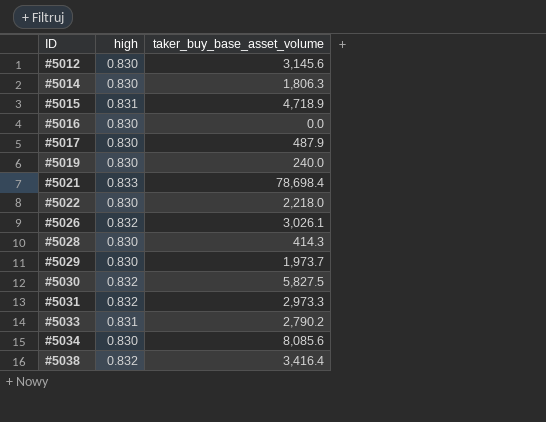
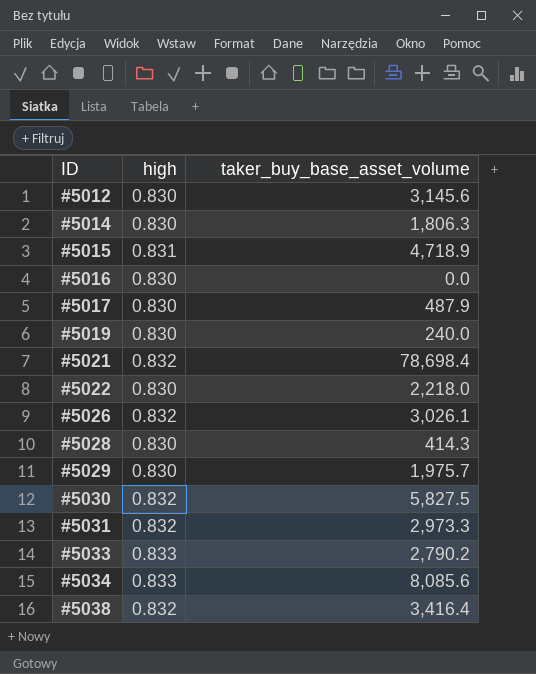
#5021 | high: 0.833 -> 0.832
#5029 | taker_buy_base_asset_volume: 1,973.7 -> 1,975.7
#5033 | high: 0.831 -> 0.833
#5034 | high: 0.830 -> 0.833

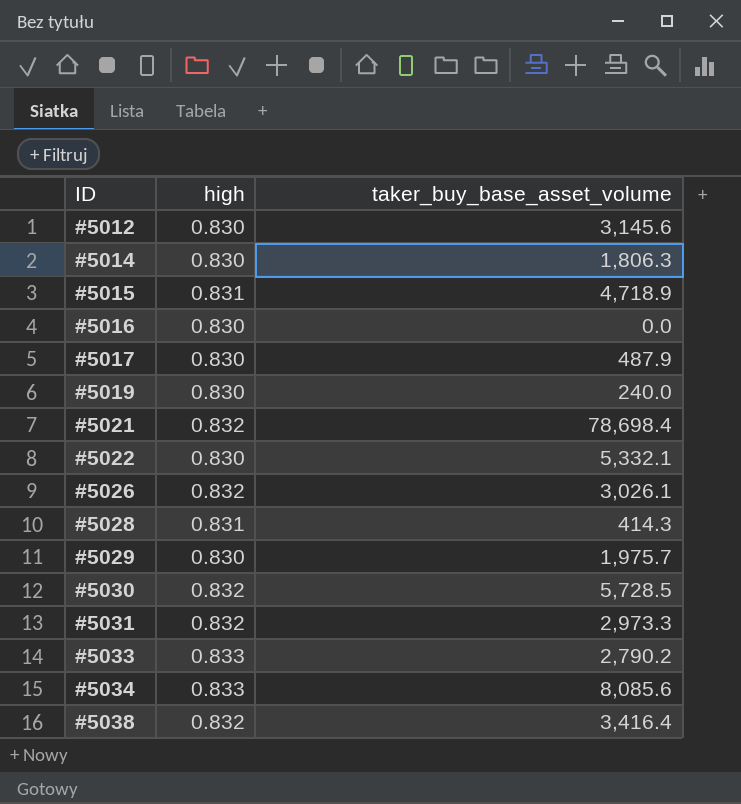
#5022 | taker_buy_base_asset_volume: 2,218.0 -> 5,332.1
#5028 | high: 0.830 -> 0.831
#5030 | taker_buy_base_asset_volume: 5,827.5 -> 5,728.5

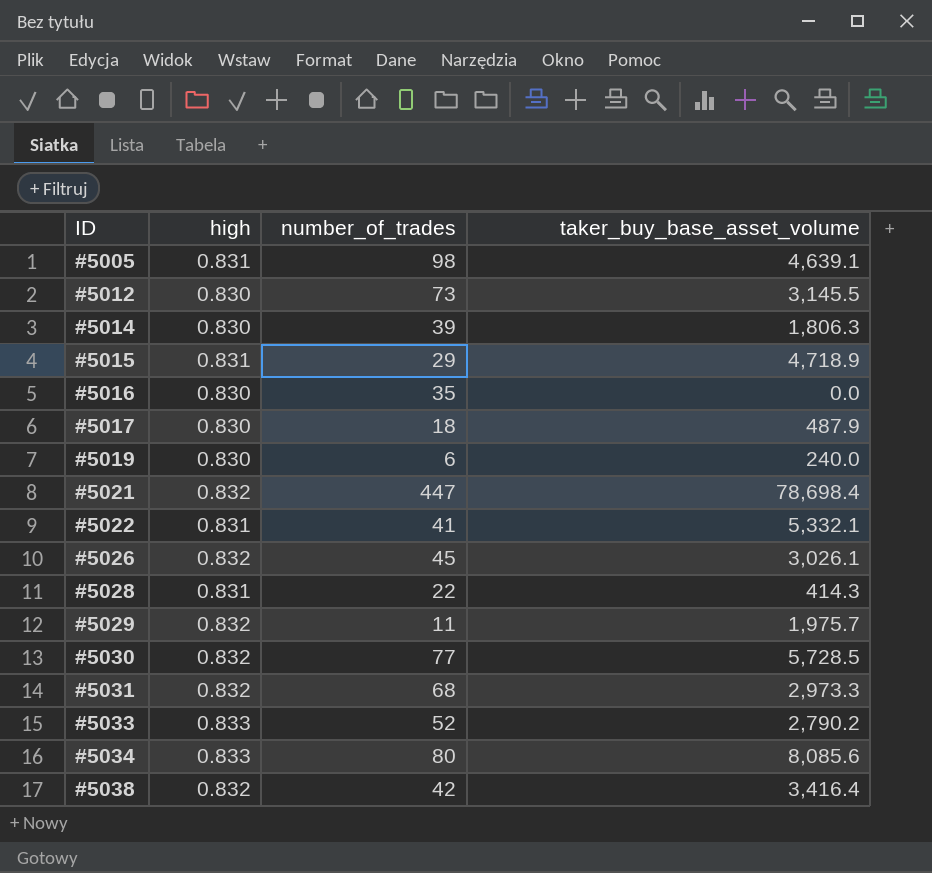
column number_of_trades | position: none -> 3
row #5005: none -> 0.831 | 98 | 4,639.1
#5012 | taker_buy_base_asset_volume: 3,145.6 -> 3,145.5
#5022 | high: 0.830 -> 0.831
#5029 | high: 0.830 -> 0.832

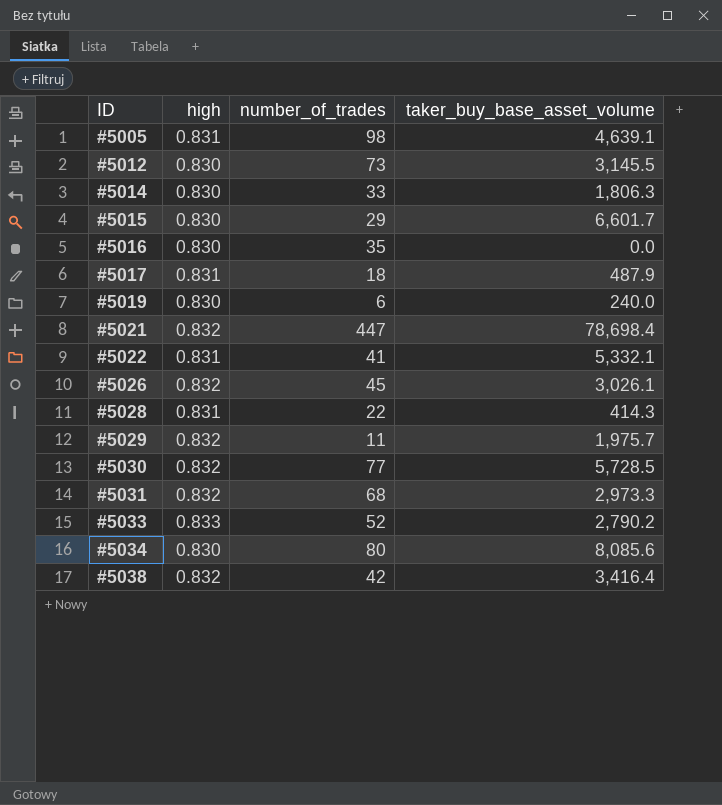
#5014 | number_of_trades: 39 -> 33
#5015 | high: 0.831 -> 0.830
#5015 | taker_buy_base_asset_volume: 4,718.9 -> 6,601.7
#5017 | high: 0.830 -> 0.831
#5034 | high: 0.833 -> 0.830

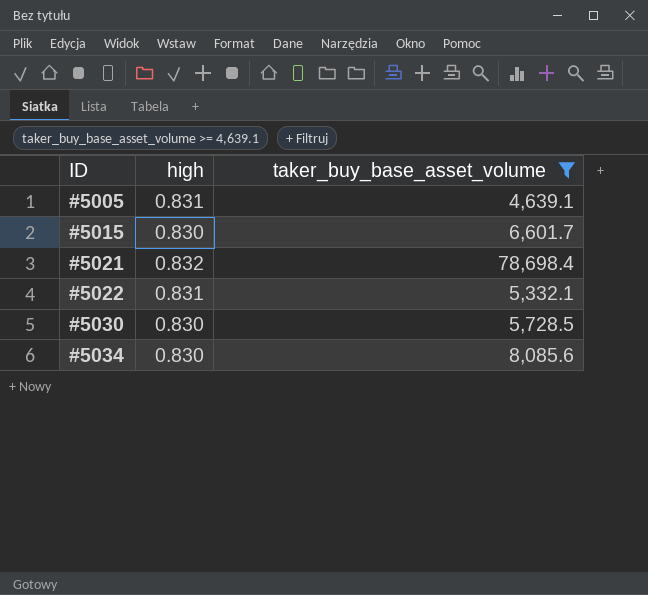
filter: none -> taker_buy_base_asset_volume >= 4,639.1
column number_of_trades | position: 3 -> none
#5030 | high: 0.832 -> 0.830

